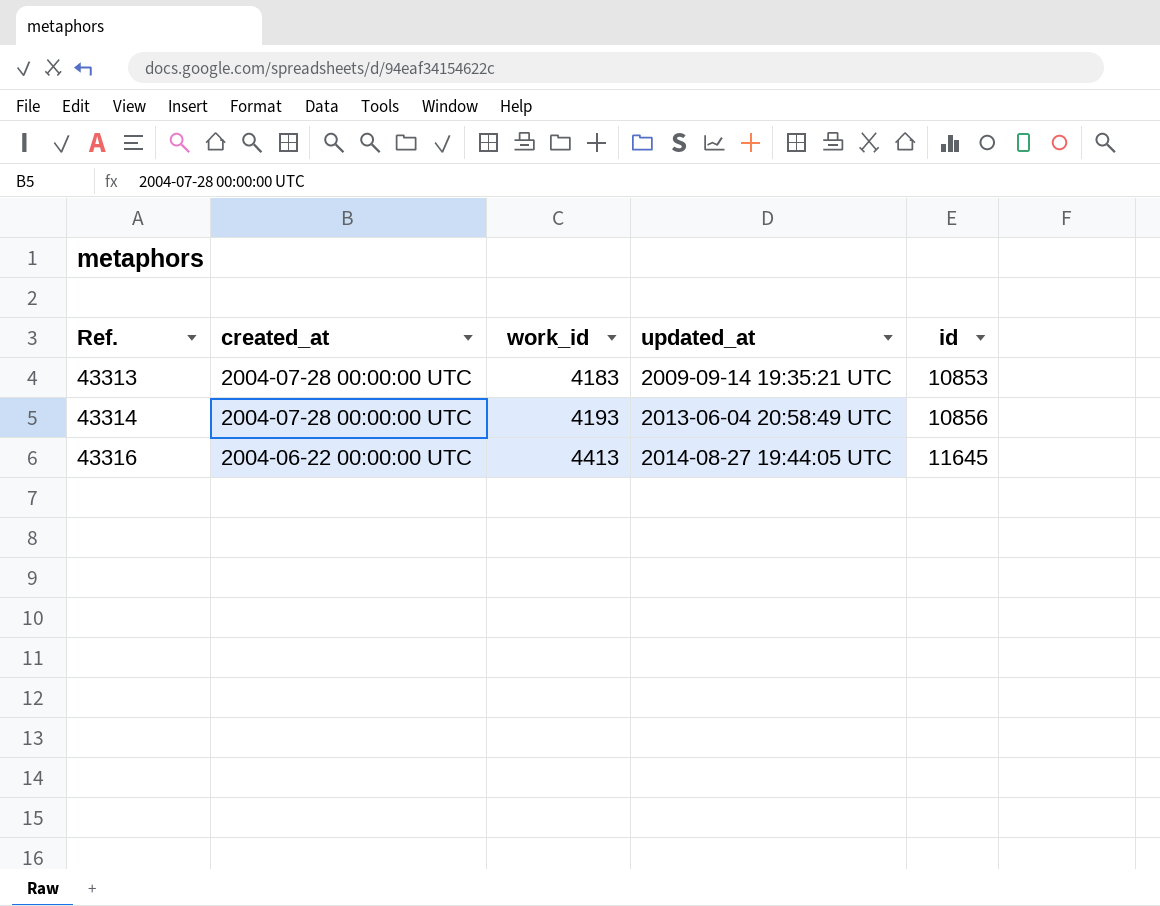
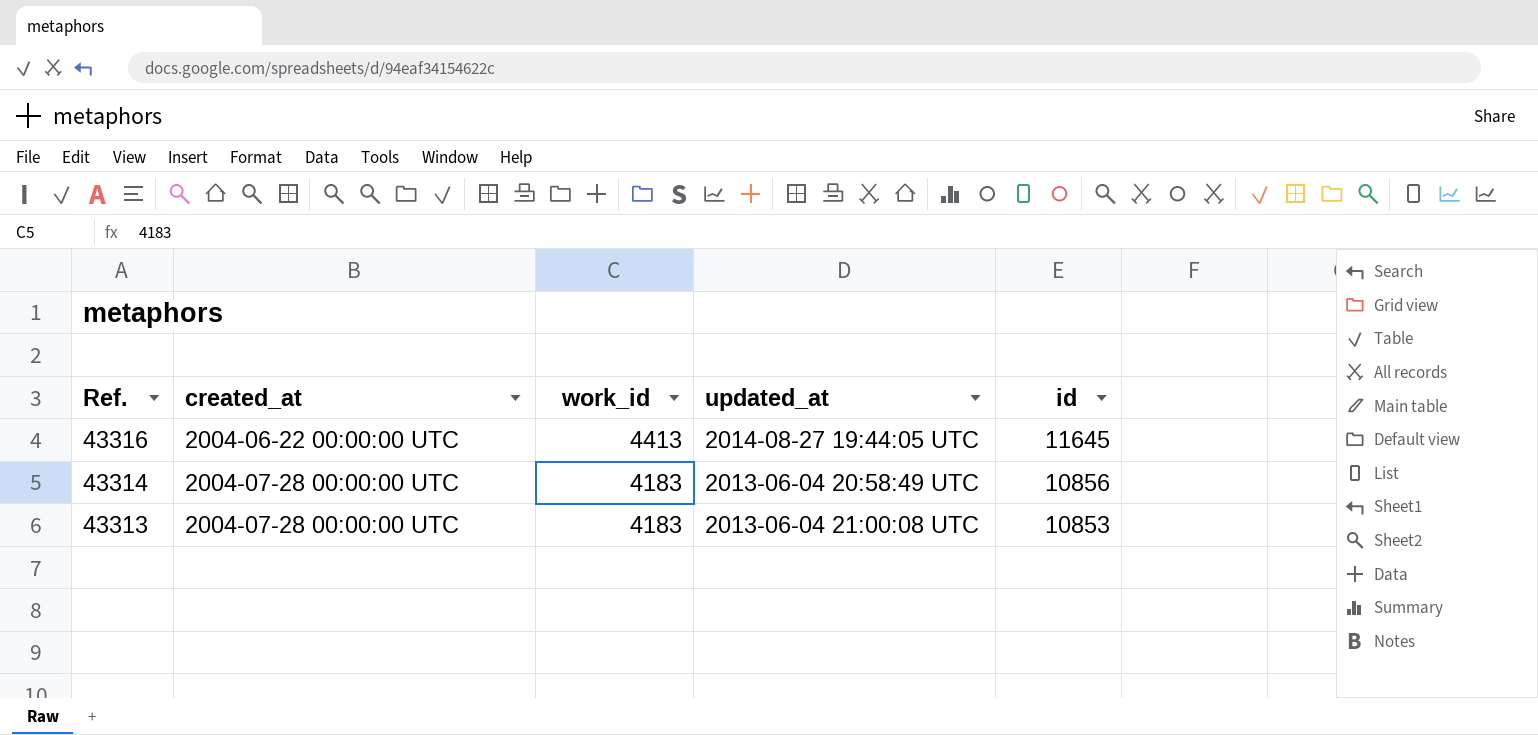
row order: Ref. ascending -> Ref. descending
43314 | work_id: 4193 -> 4183
43313 | updated_at: 2009-09-14 19:35:21 UTC -> 2013-06-04 21:00:08 UTC

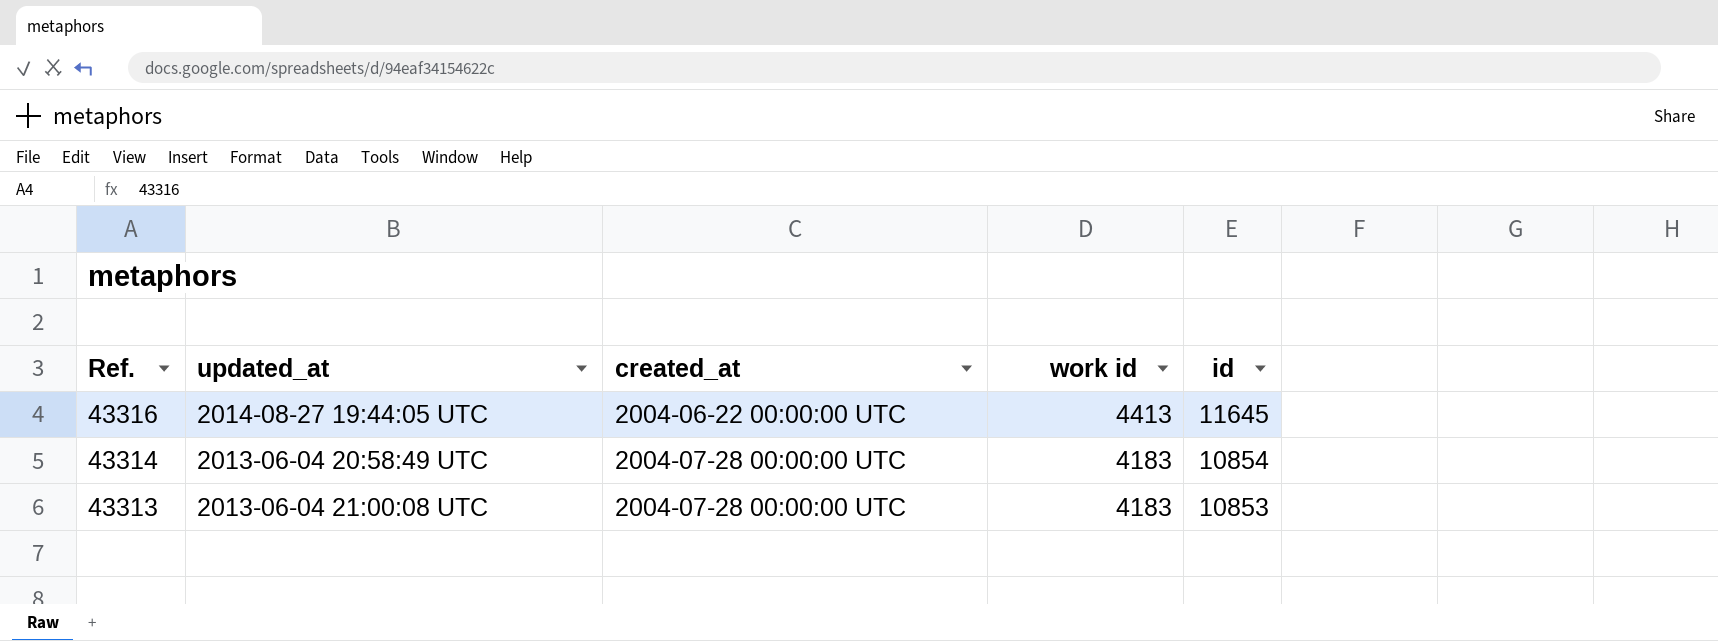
column updated_at | position: 4 -> 2
column name: work_id -> work id
43314 | id: 10856 -> 10854

